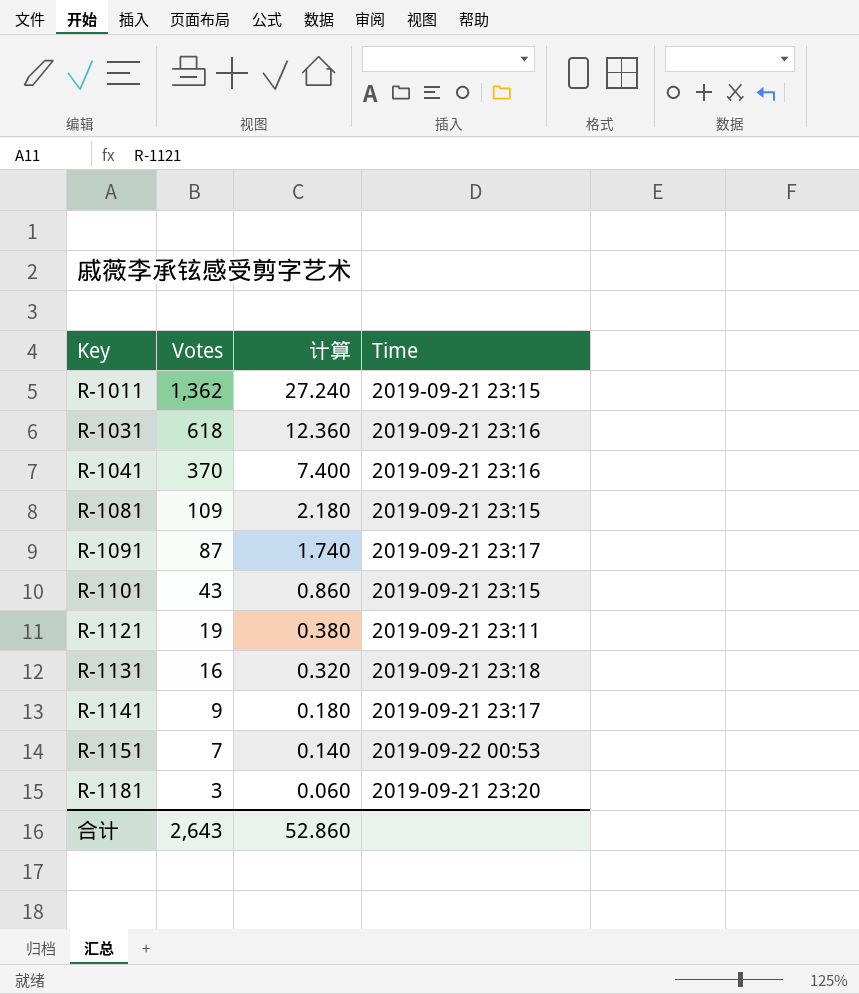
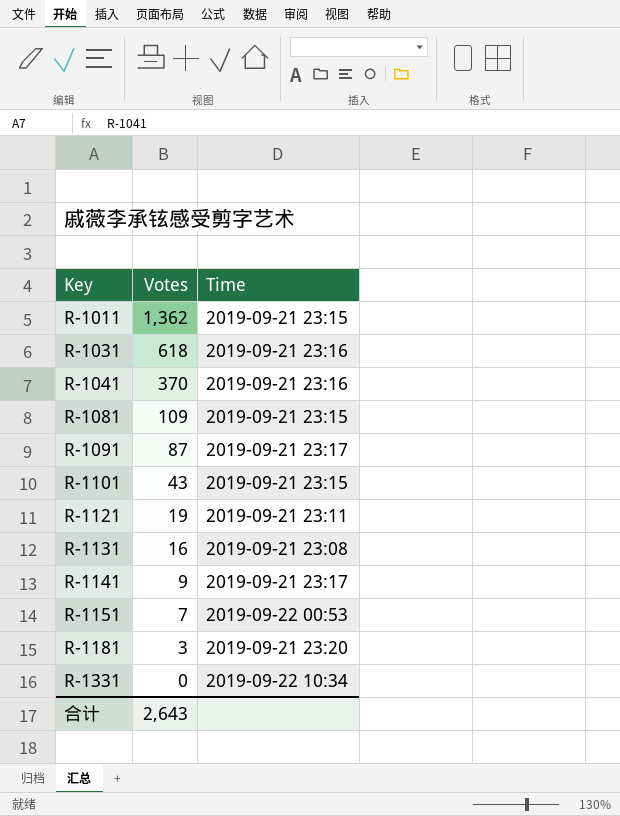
column 计算 | formula: [Votes] * 0.02 -> none
R-1131 | Time: 2019-09-21 23:18 -> 2019-09-21 23:08
row R-1331: none -> 0 | 2019-09-22 10:34

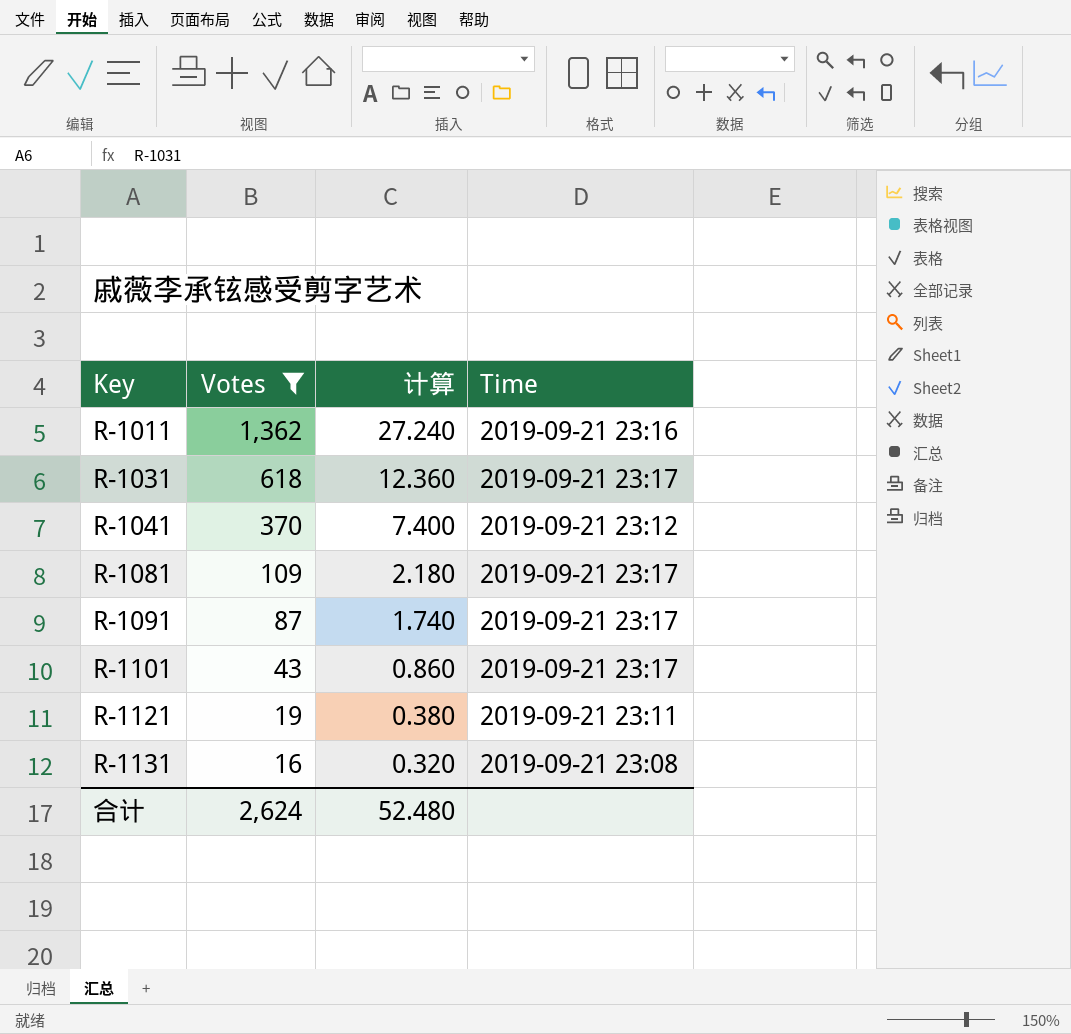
filter: none -> Votes >= 16
column 计算 | formula: none -> [Votes] * 0.02
R-1011 | Time: 2019-09-21 23:15 -> 2019-09-21 23:16
R-1031 | Time: 2019-09-21 23:16 -> 2019-09-21 23:17
R-1041 | Time: 2019-09-21 23:16 -> 2019-09-21 23:12
R-1081 | Time: 2019-09-21 23:15 -> 2019-09-21 23:17
R-1101 | Time: 2019-09-21 23:15 -> 2019-09-21 23:17
合计 | Votes: 2,643 -> 2,624

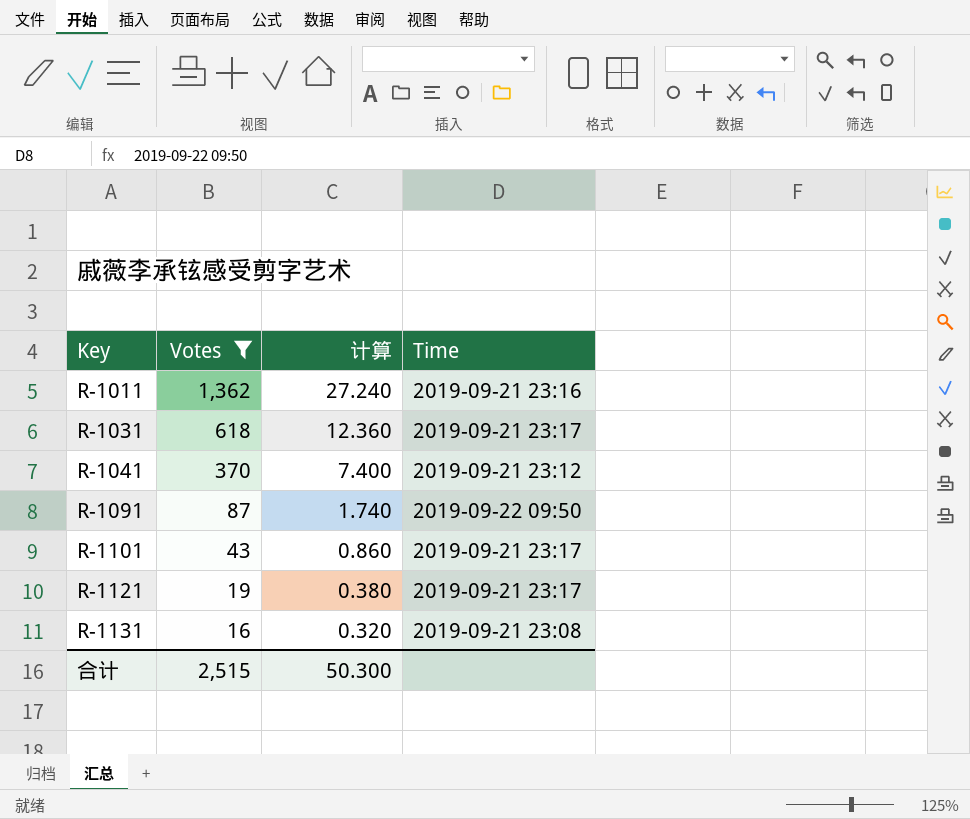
row R-1081: 109 | 2.180 | 2019-09-21 23:17 -> none
R-1091 | Time: 2019-09-21 23:17 -> 2019-09-22 09:50
R-1121 | Time: 2019-09-21 23:11 -> 2019-09-21 23:17
合计 | Votes: 2,624 -> 2,515
合计 | 计算: 52.480 -> 50.300

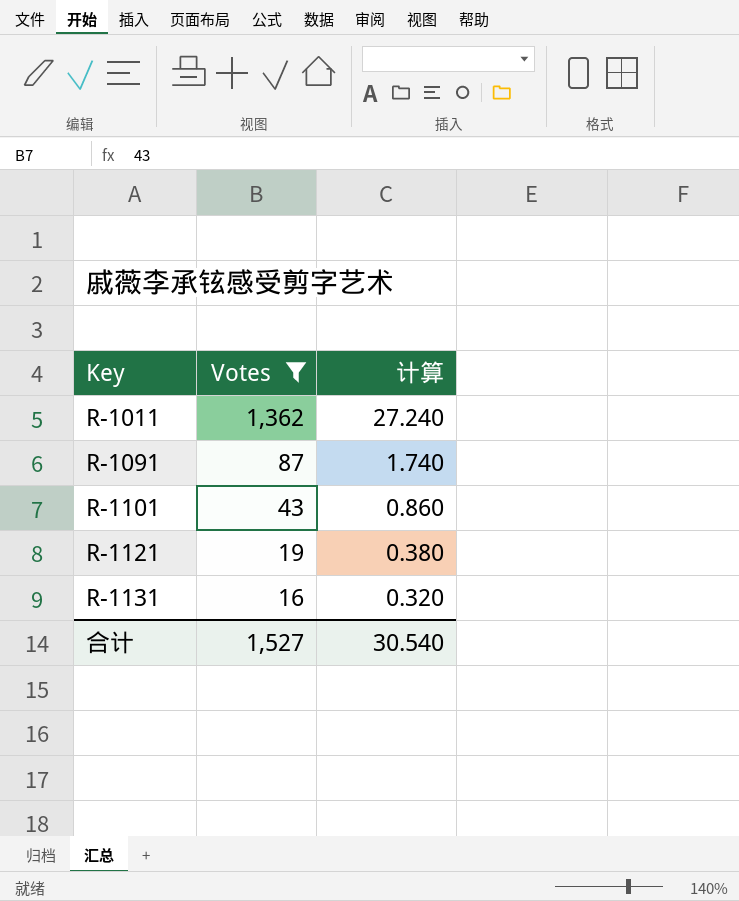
column Time | position: 4 -> none
row R-1031: 618 | 12.360 | 2019-09-21 23:17 -> none
row R-1041: 370 | 7.400 | 2019-09-21 23:12 -> none
合计 | Votes: 2,515 -> 1,527
合计 | 计算: 50.300 -> 30.540

